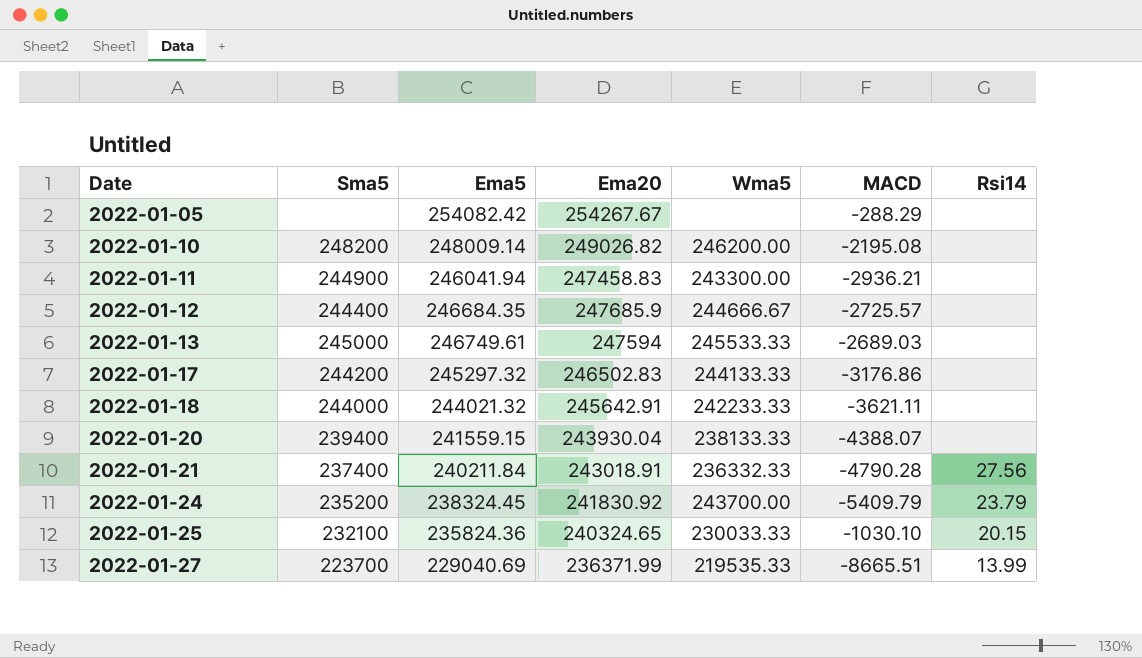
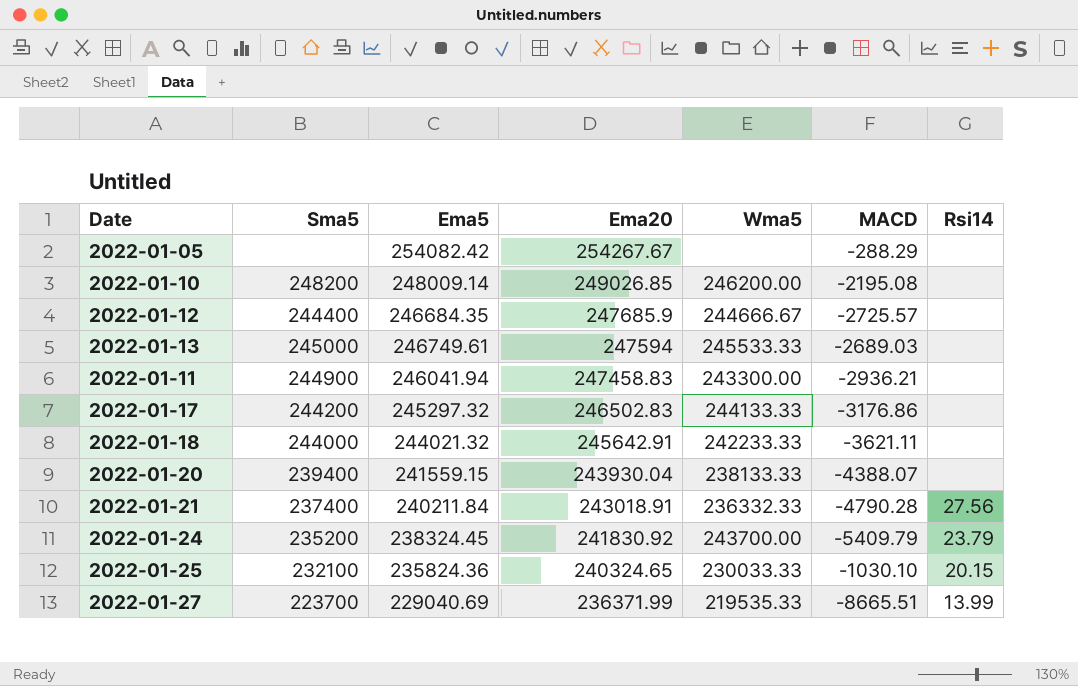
row order: Date ascending -> Ema20 descending
2022-01-10 | Ema20: 249026.82 -> 249026.85

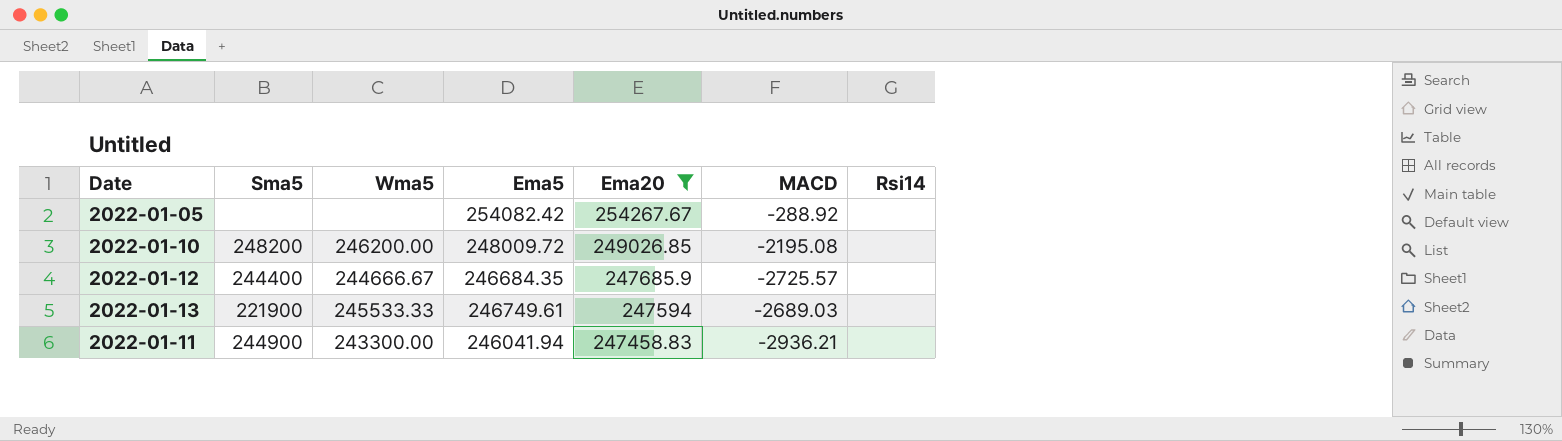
filter: none -> Ema20 >= 247458.83
column Wma5 | position: 5 -> 3
2022-01-05 | MACD: -288.29 -> -288.92
2022-01-10 | Ema5: 248009.14 -> 248009.72
2022-01-13 | Sma5: 245000 -> 221900

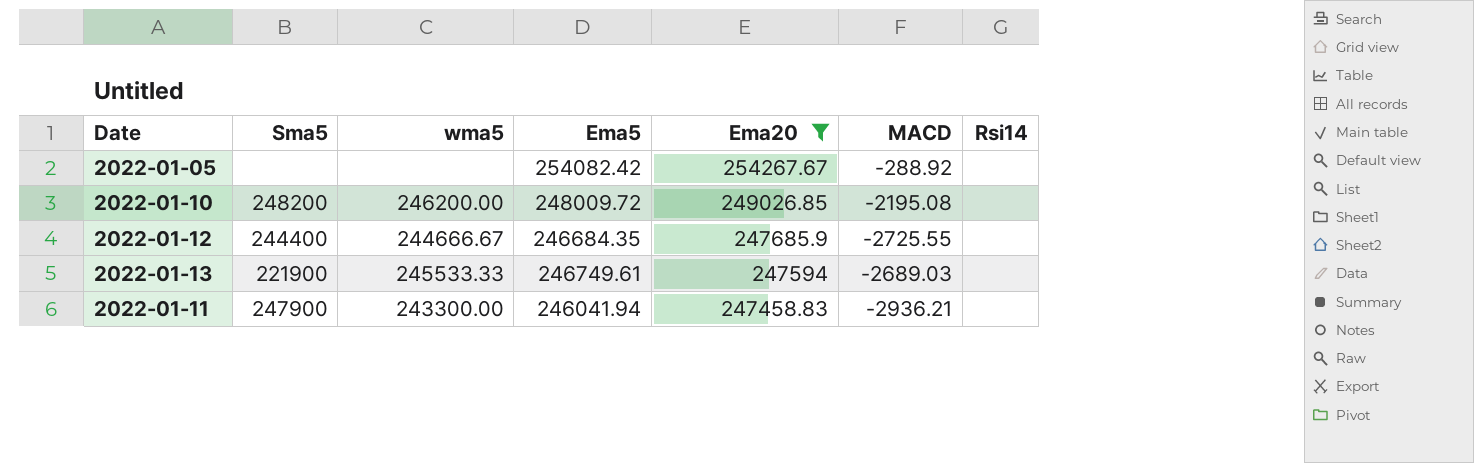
column name: Wma5 -> wma5
2022-01-12 | MACD: -2725.57 -> -2725.55
2022-01-11 | Sma5: 244900 -> 247900

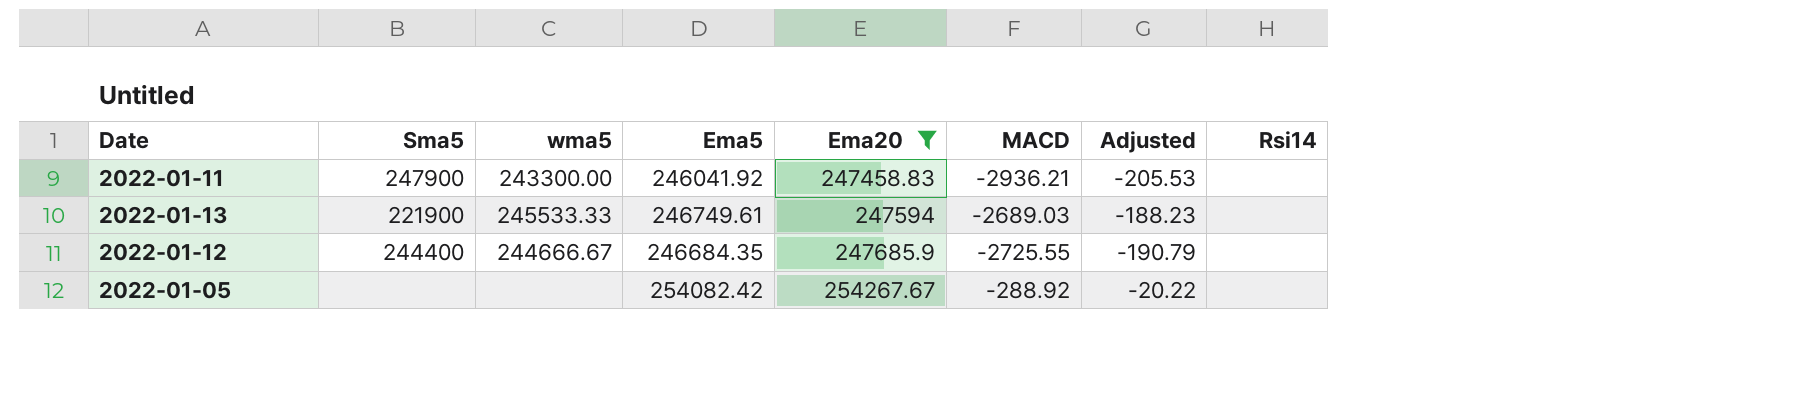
row order: Ema20 descending -> Ema20 ascending
column Adjusted | formula: none -> [MACD] * 0.07
row 2022-01-10: 248200 | 246200.00 | 248009.72 | 249026.85 | -2195.08 | none -> none
2022-01-11 | Ema5: 246041.94 -> 246041.92

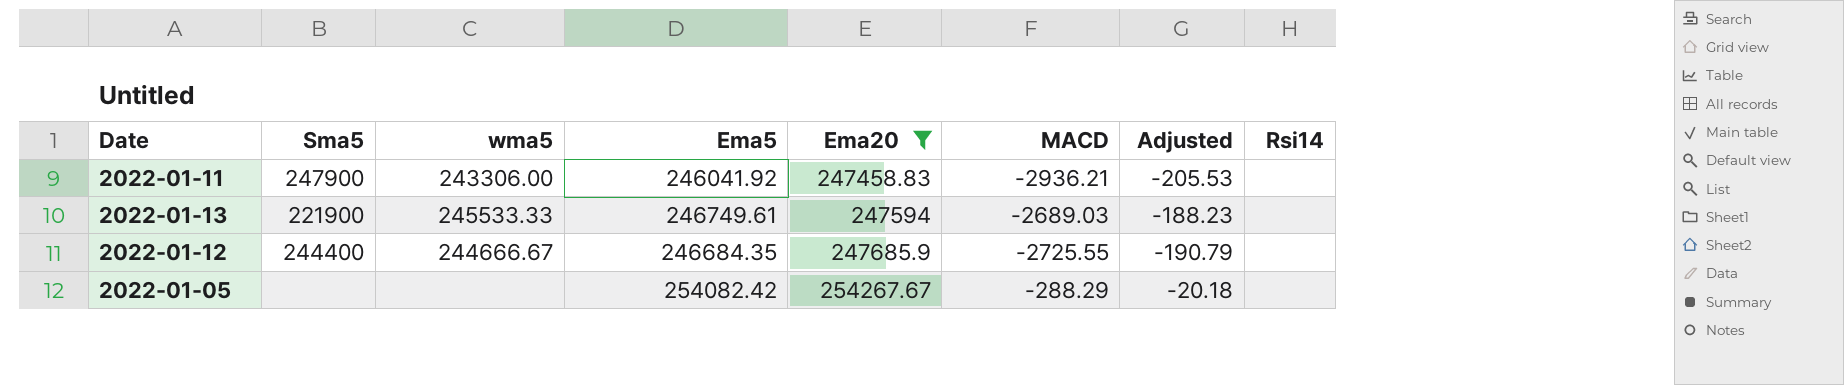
2022-01-11 | wma5: 243300.00 -> 243306.00
2022-01-05 | MACD: -288.92 -> -288.29
2022-01-05 | Adjusted: -20.22 -> -20.18

